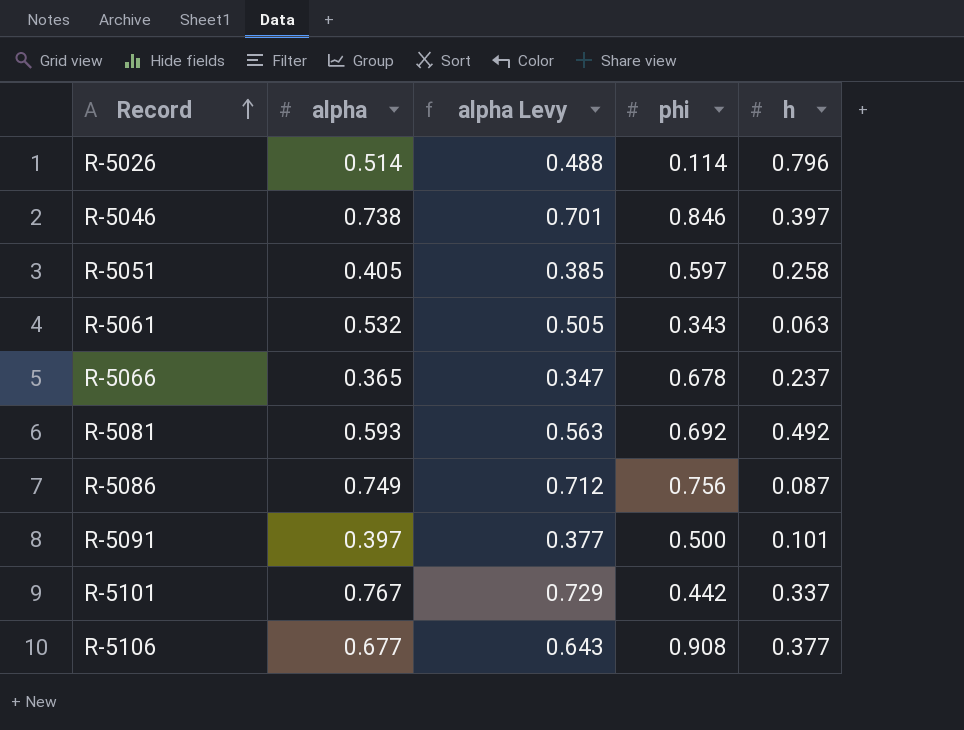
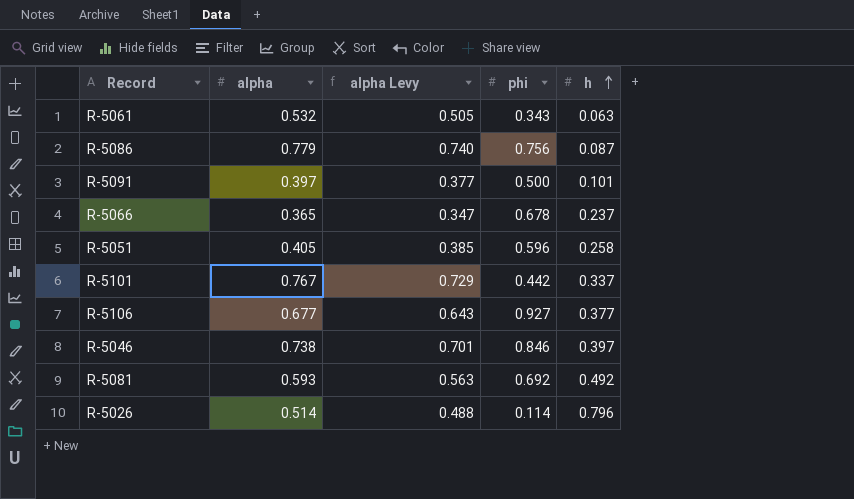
row order: Record ascending -> h ascending
R-5086 | alpha: 0.749 -> 0.779
R-5086 | alpha Levy: 0.712 -> 0.740
R-5051 | phi: 0.597 -> 0.596
R-5106 | phi: 0.908 -> 0.927

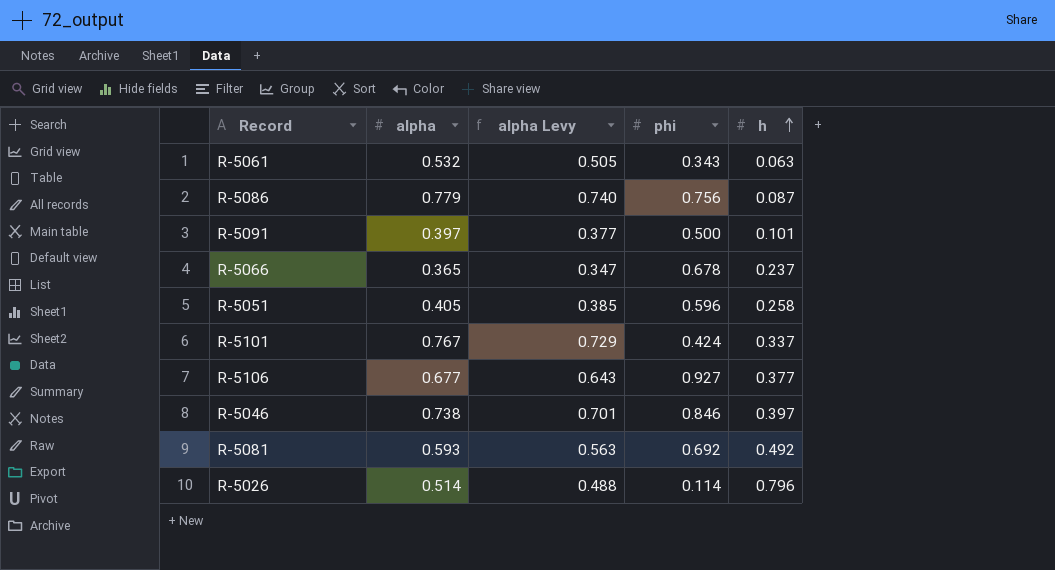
R-5101 | phi: 0.442 -> 0.424

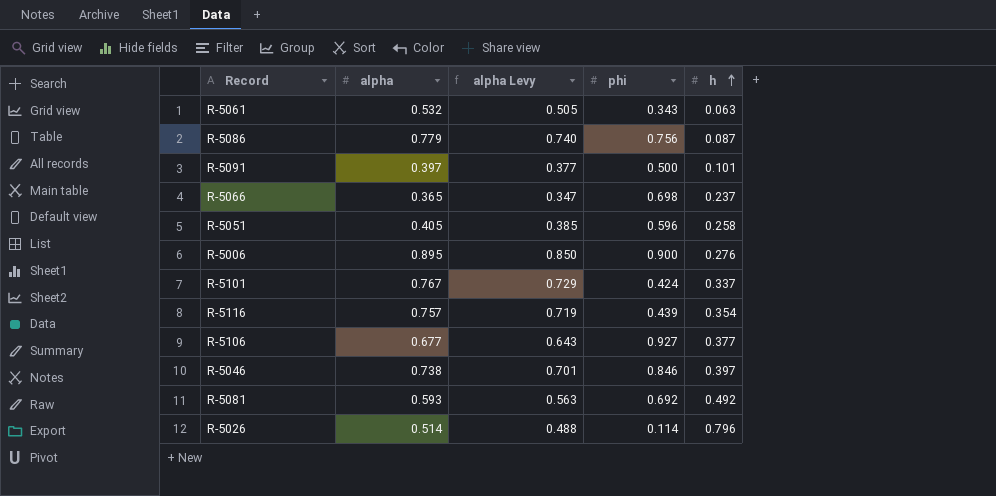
R-5066 | phi: 0.678 -> 0.698
row R-5006: none -> 0.895 | 0.850 | 0.900 | 0.276
row R-5116: none -> 0.757 | 0.719 | 0.439 | 0.354

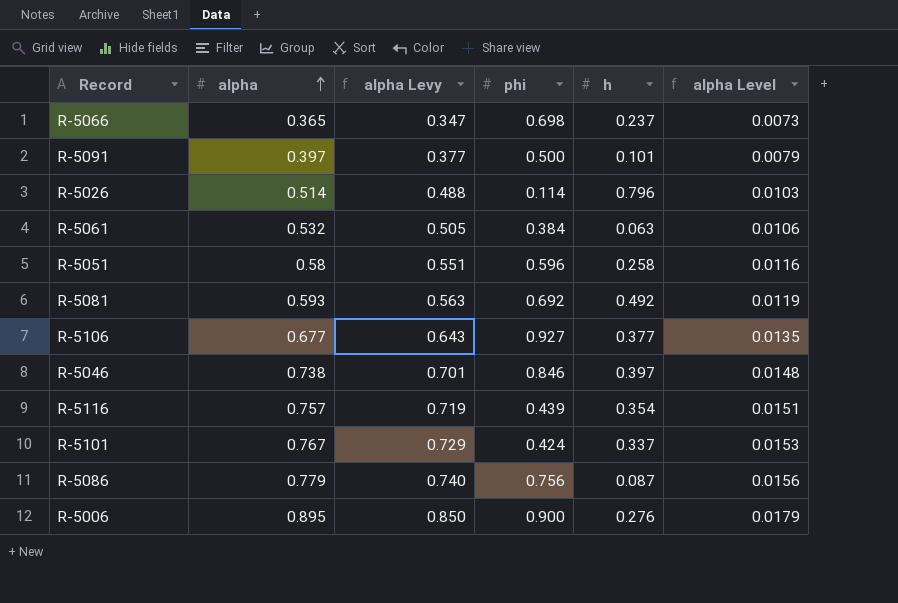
row order: h ascending -> alpha ascending
column alpha Level | formula: none -> [alpha] * 0.02
R-5061 | phi: 0.343 -> 0.384
R-5051 | alpha: 0.405 -> 0.58
R-5051 | alpha Levy: 0.385 -> 0.551

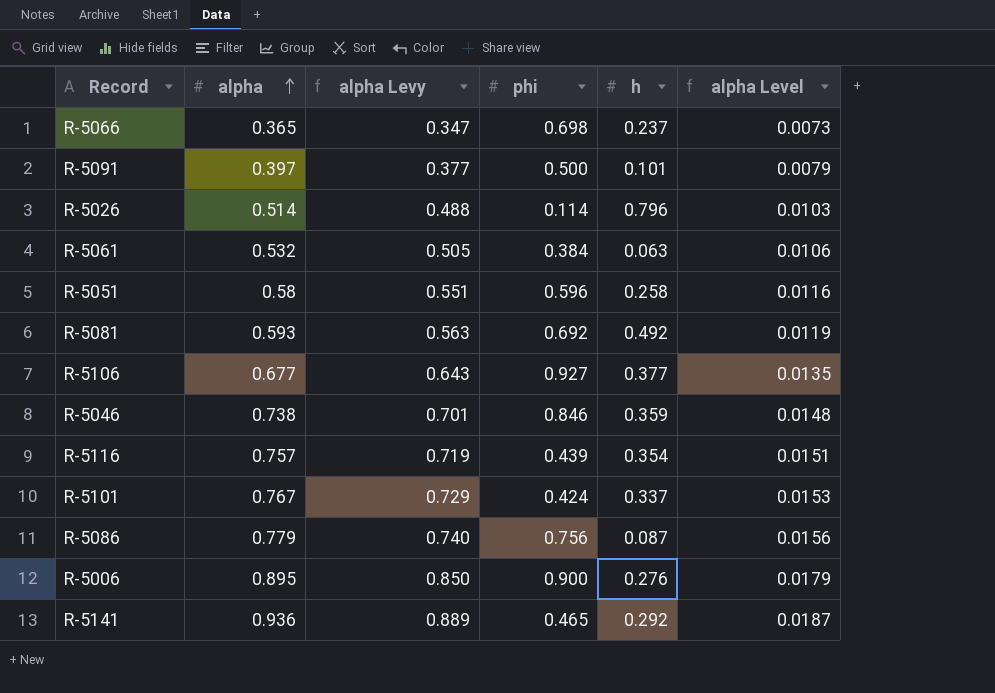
R-5046 | h: 0.397 -> 0.359
row R-5141: none -> 0.936 | 0.889 | 0.465 | 0.292 | 0.0187

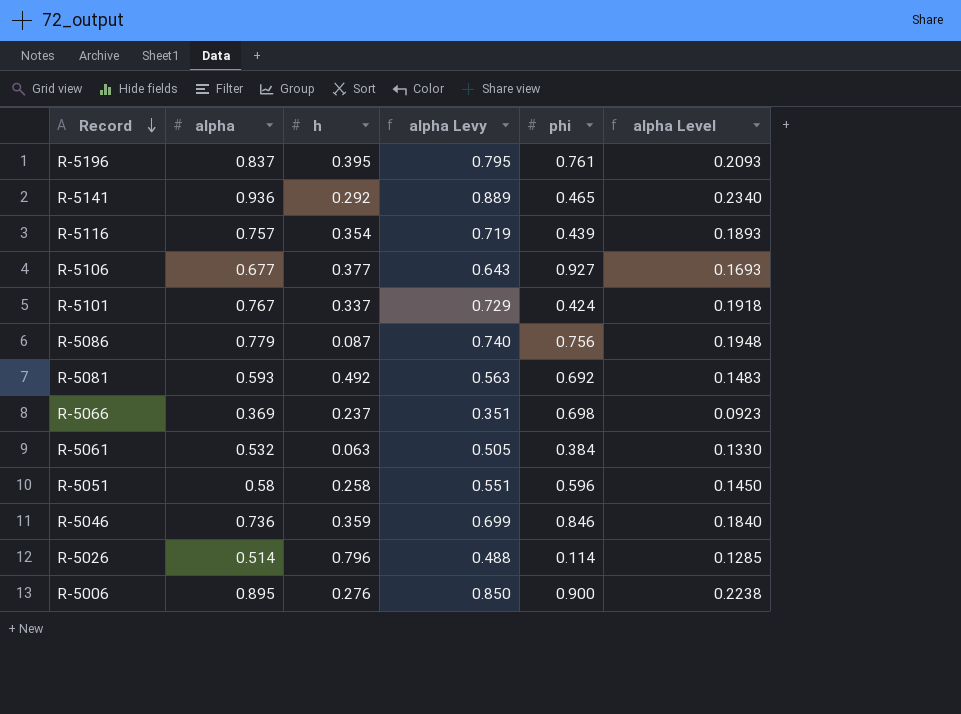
row order: alpha ascending -> Record descending
column h | position: 5 -> 3
column alpha Level | formula: [alpha] * 0.02 -> [alpha] * 0.25
row R-5091: 0.397 | 0.377 | 0.500 | 0.101 | 0.0079 -> none
row R-5196: none -> 0.837 | 0.395 | 0.795 | 0.761 | 0.2093
R-5066 | alpha: 0.365 -> 0.369
R-5066 | alpha Levy: 0.347 -> 0.351
R-5046 | alpha: 0.738 -> 0.736
R-5046 | alpha Levy: 0.701 -> 0.699

